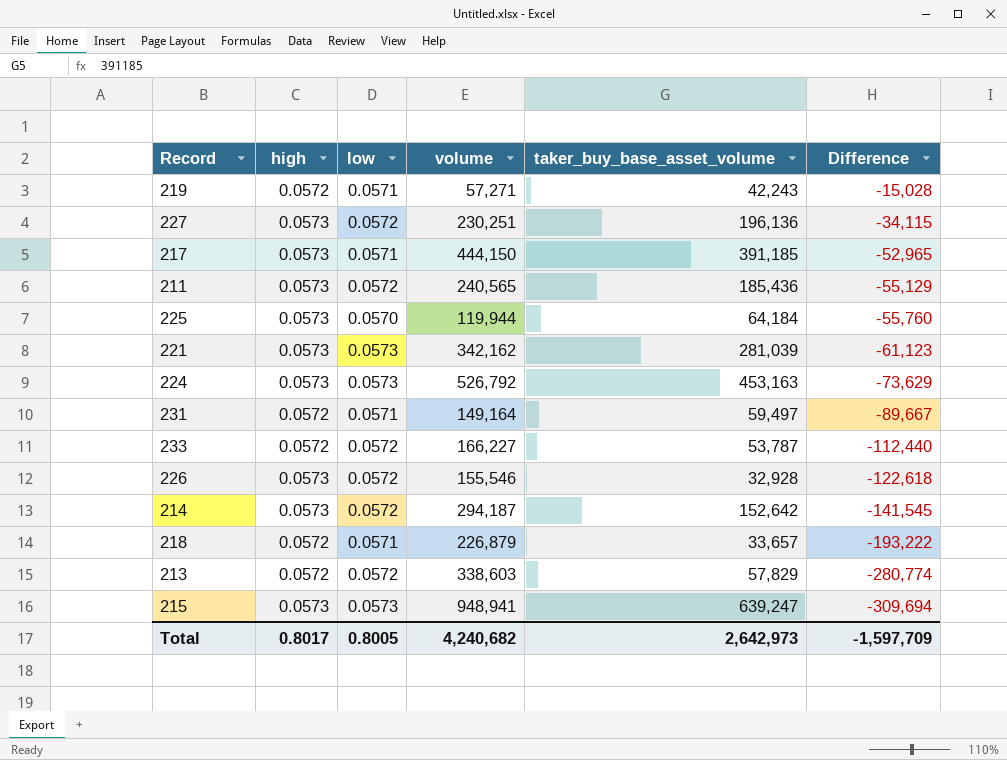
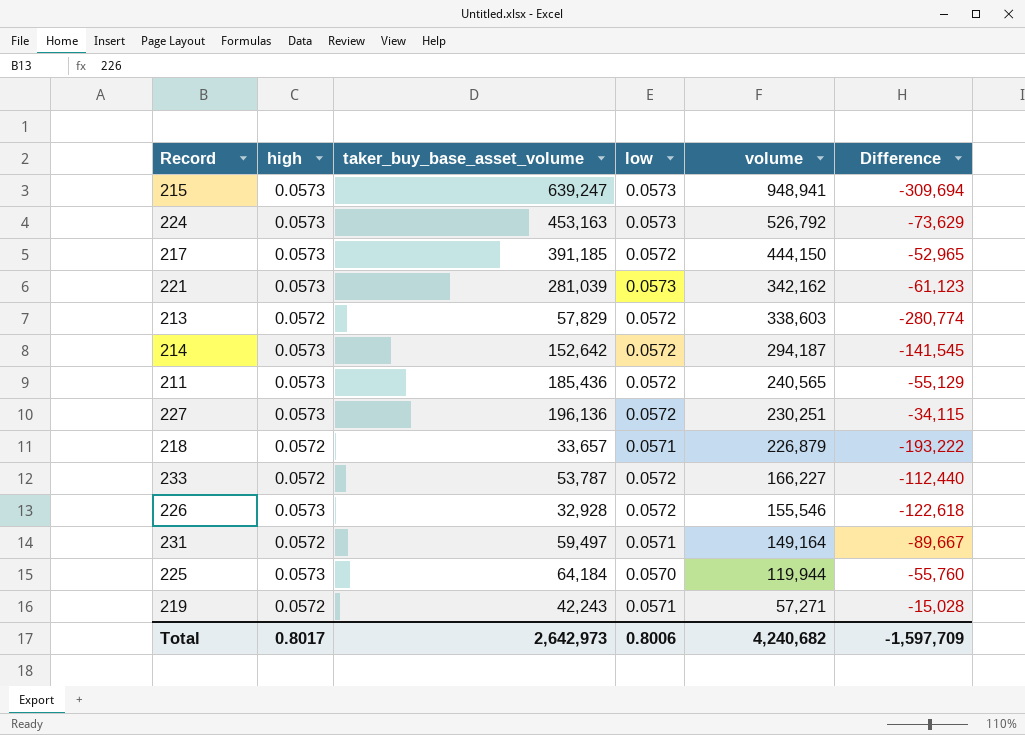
row order: Difference descending -> volume descending
column taker_buy_base_asset_volume | position: 5 -> 3
217 | low: 0.0571 -> 0.0572
Total | low: 0.8005 -> 0.8006

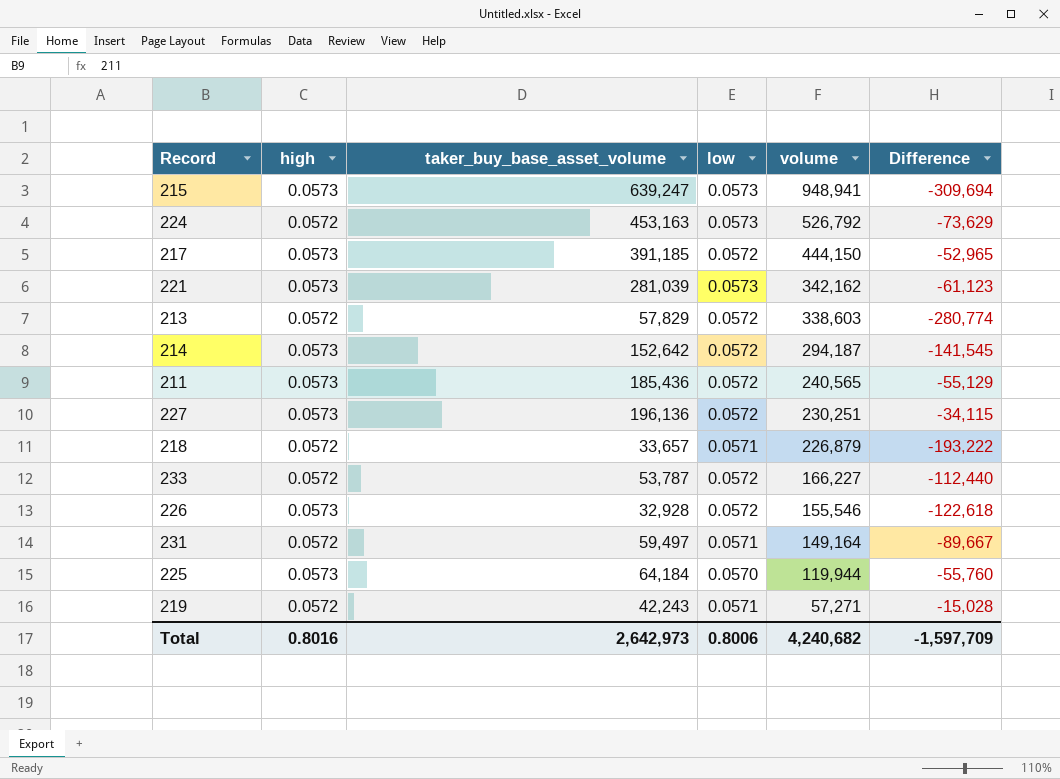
224 | high: 0.0573 -> 0.0572
Total | high: 0.8017 -> 0.8016

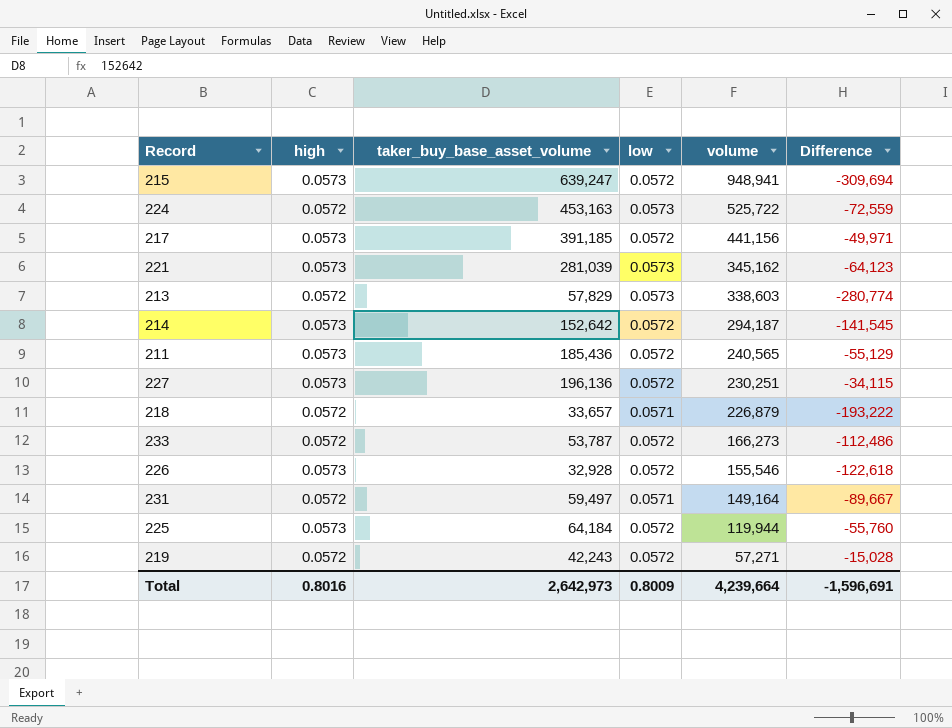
215 | low: 0.0573 -> 0.0572
224 | volume: 526,792 -> 525,722
224 | Difference: -73,629 -> -72,559
217 | volume: 444,150 -> 441,156
217 | Difference: -52,965 -> -49,971
221 | volume: 342,162 -> 345,162
221 | Difference: -61,123 -> -64,123
213 | low: 0.0572 -> 0.0573
233 | volume: 166,227 -> 166,273
233 | Difference: -112,440 -> -112,486
225 | low: 0.0570 -> 0.0572
219 | low: 0.0571 -> 0.0572
Total | low: 0.8006 -> 0.8009
Total | volume: 4,240,682 -> 4,239,664
Total | Difference: -1,597,709 -> -1,596,691

